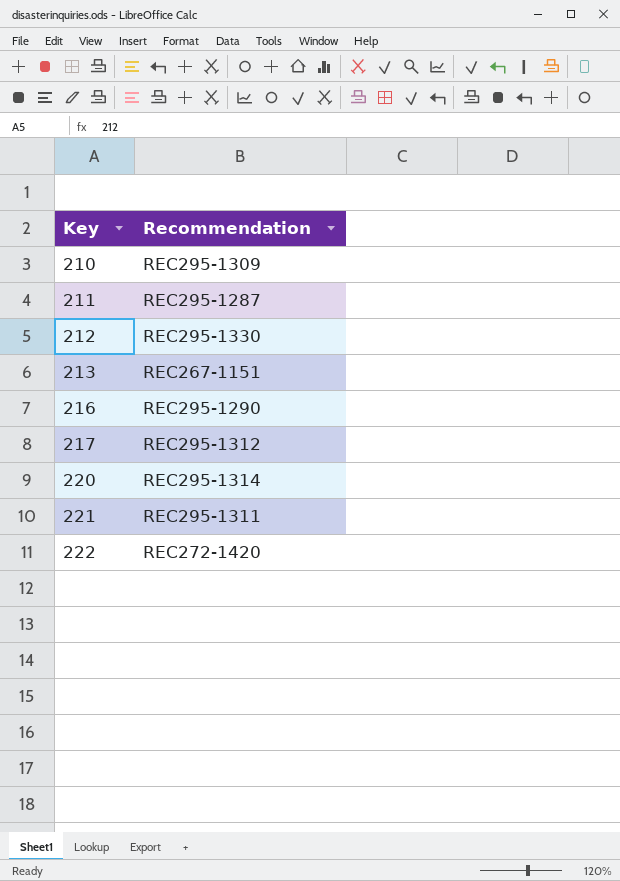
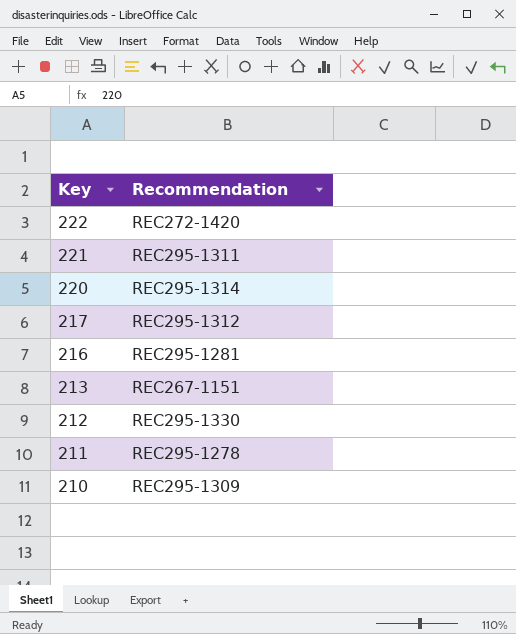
row order: Key ascending -> Key descending
216 | Recommendation: REC295-1290 -> REC295-1281
211 | Recommendation: REC295-1287 -> REC295-1278

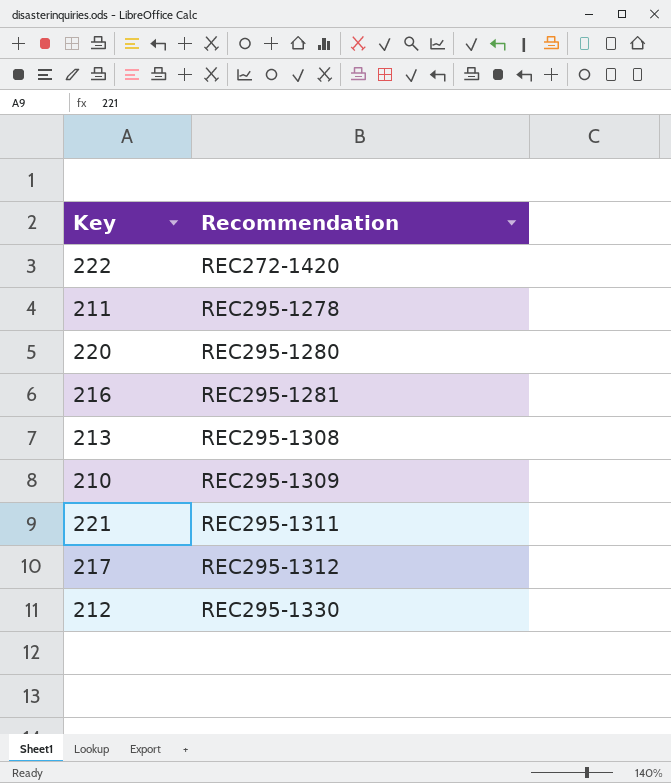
row order: Key descending -> Recommendation ascending
220 | Recommendation: REC295-1314 -> REC295-1280
213 | Recommendation: REC267-1151 -> REC295-1308

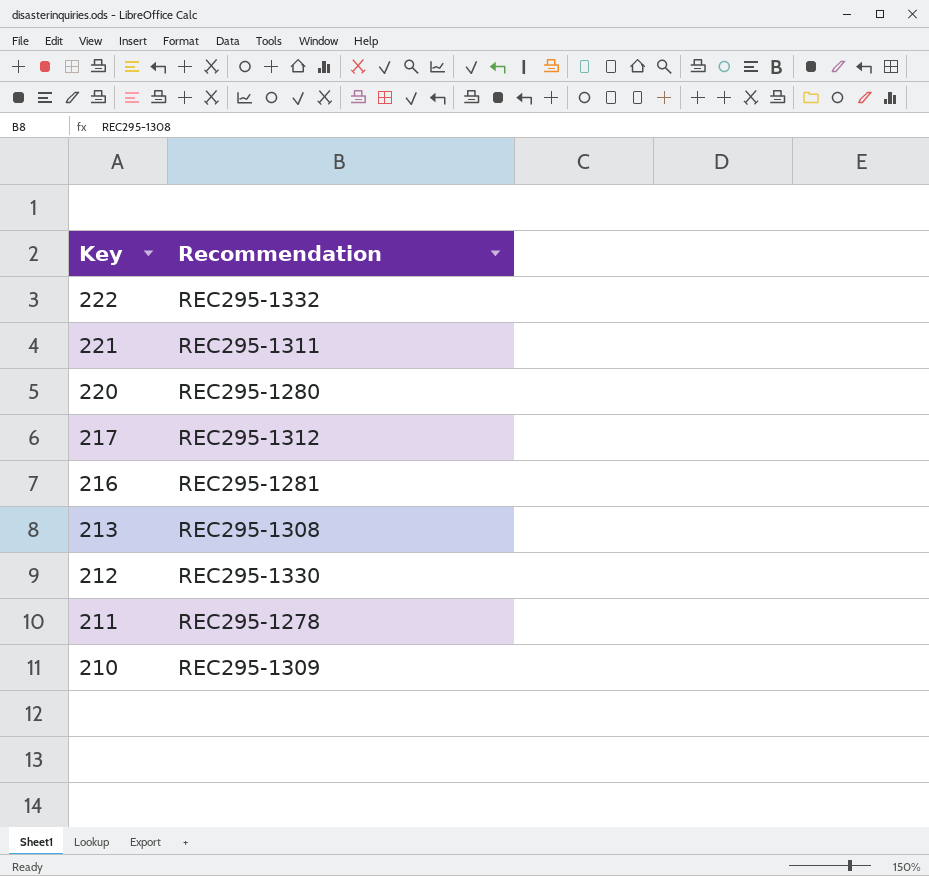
row order: Recommendation ascending -> Key descending
222 | Recommendation: REC272-1420 -> REC295-1332

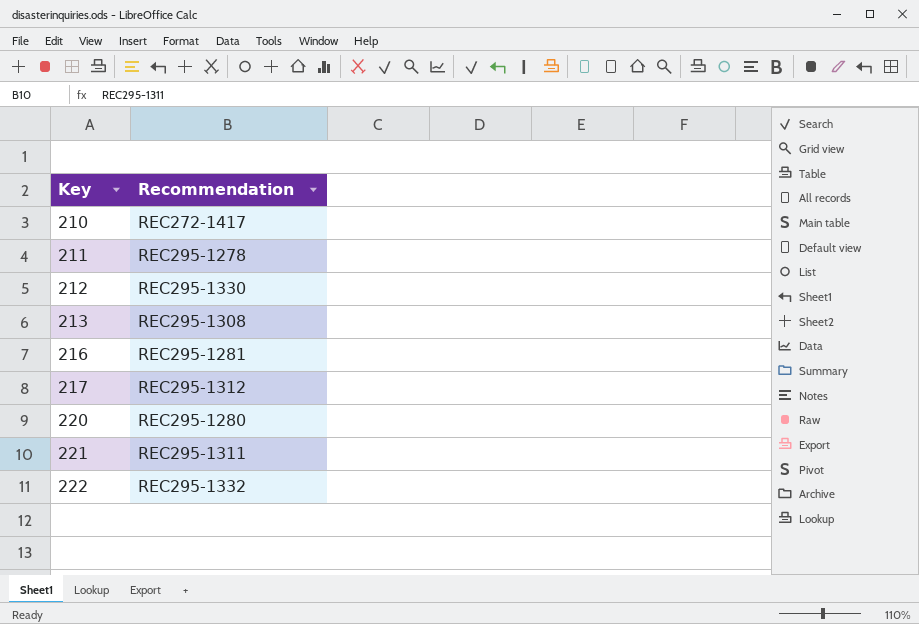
row order: Key descending -> Key ascending
210 | Recommendation: REC295-1309 -> REC272-1417

